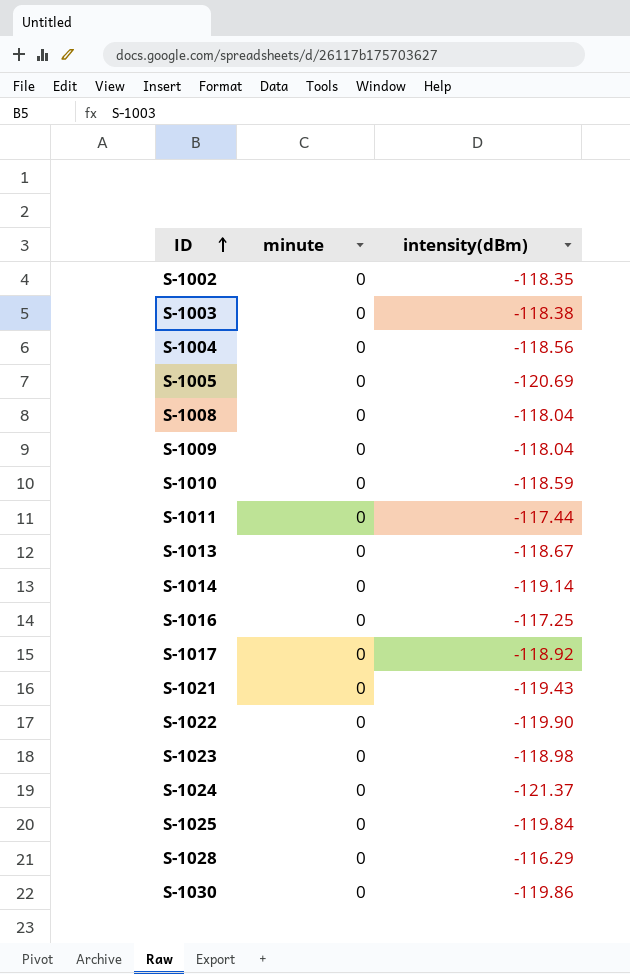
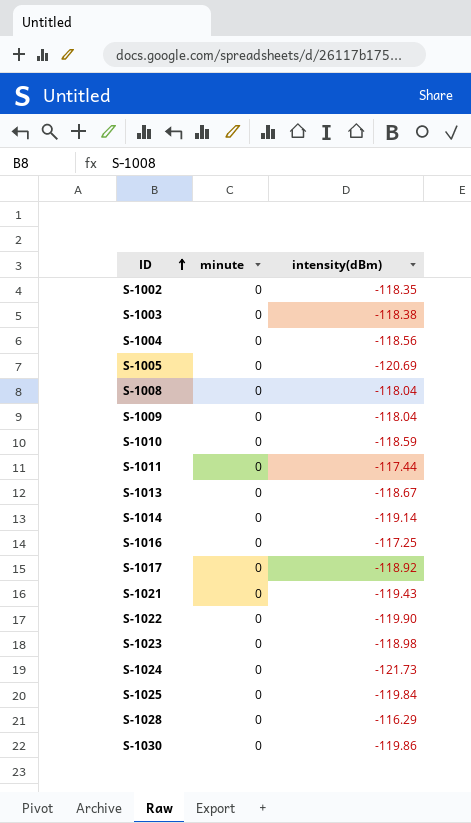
S-1024 | intensity(dBm): -121.37 -> -121.73

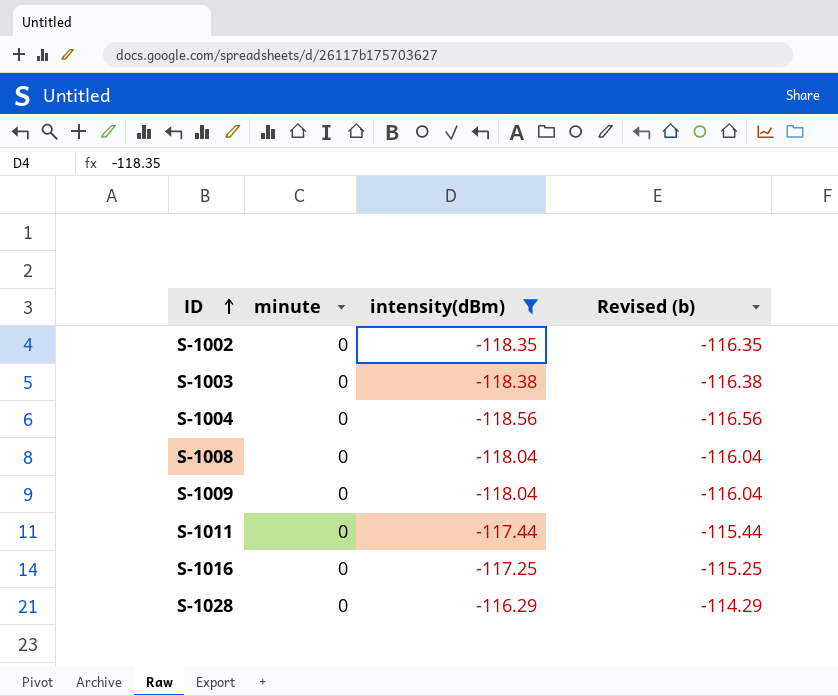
filter: none -> intensity(dBm) >= -118.56
column Revised (b) | formula: none -> [intensity(dBm)] + 2

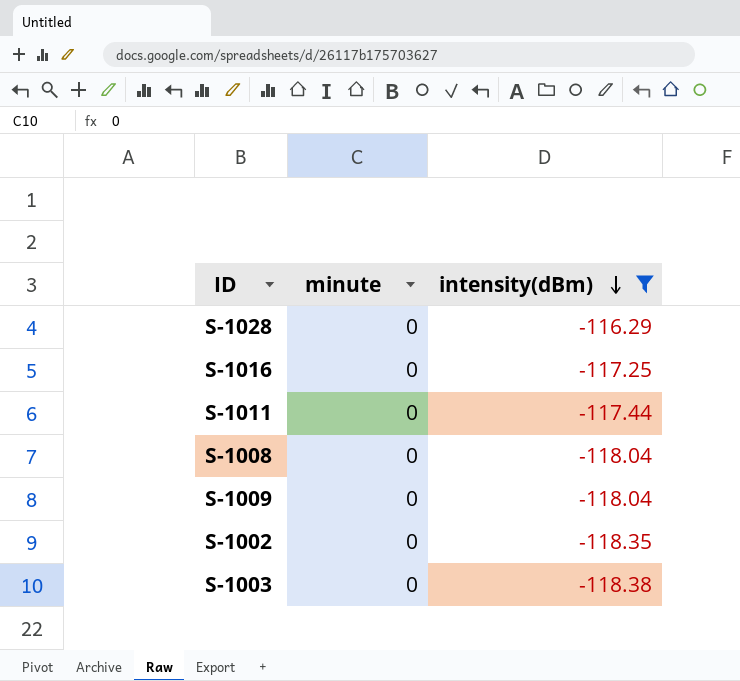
row order: ID ascending -> intensity(dBm) descending
column Revised (b) | formula: [intensity(dBm)] + 2 -> none
row S-1004: 0 | -118.56 | -116.56 -> none

